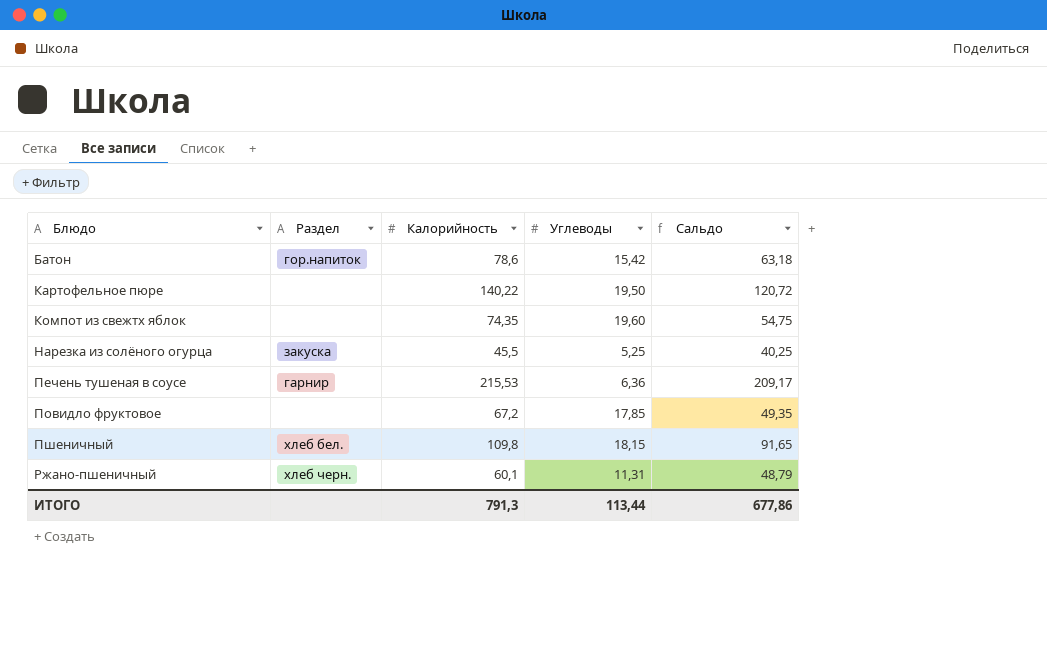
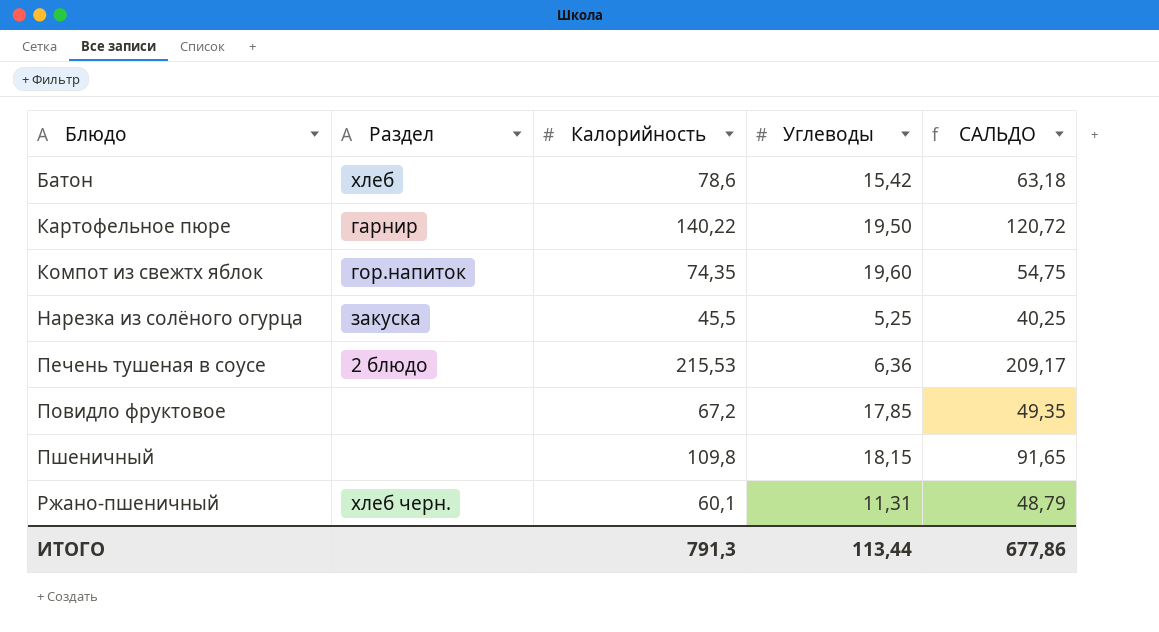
column name: Сальдо -> САЛЬДО
Батон | Раздел: гор.напиток -> хлеб
Картофельное пюре | Раздел: none -> гарнир
Компот из свежтх яблок | Раздел: none -> гор.напиток
Печень тушеная в соусе | Раздел: гарнир -> 2 блюдо
Пшеничный | Раздел: хлеб бел. -> none

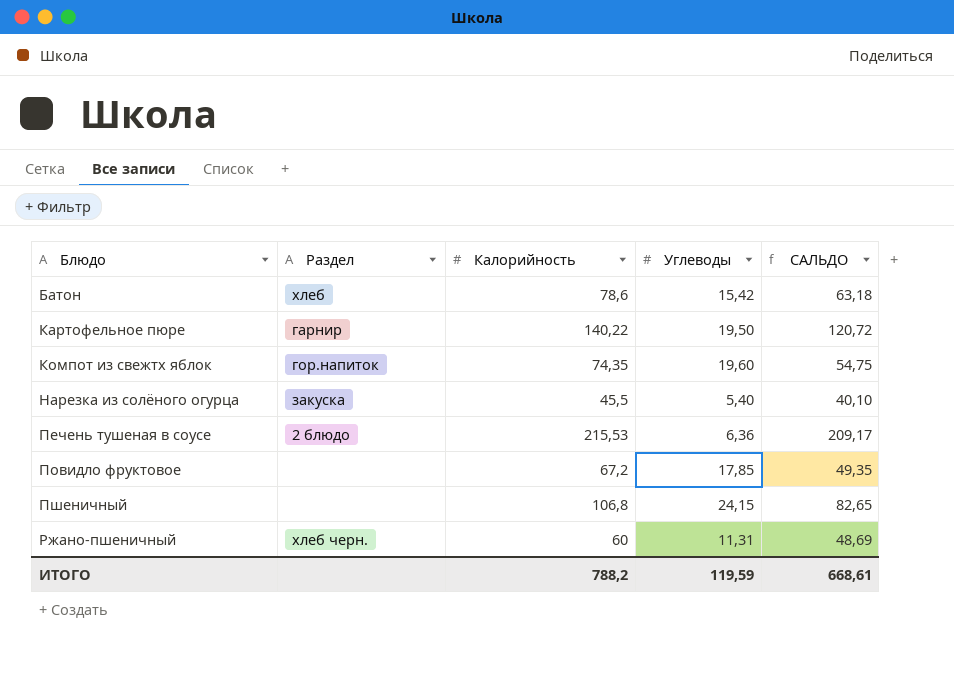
Нарезка из солёного огурца | Углеводы: 5,25 -> 5,40
Нарезка из солёного огурца | САЛЬДО: 40,25 -> 40,10
Пшеничный | Калорийность: 109,8 -> 106,8
Пшеничный | Углеводы: 18,15 -> 24,15
Пшеничный | САЛЬДО: 91,65 -> 82,65
Ржано-пшеничный | Калорийность: 60,1 -> 60
Ржано-пшеничный | САЛЬДО: 48,79 -> 48,69
ИТОГО | Калорийность: 791,3 -> 788,2
ИТОГО | Углеводы: 113,44 -> 119,59
ИТОГО | САЛЬДО: 677,86 -> 668,61

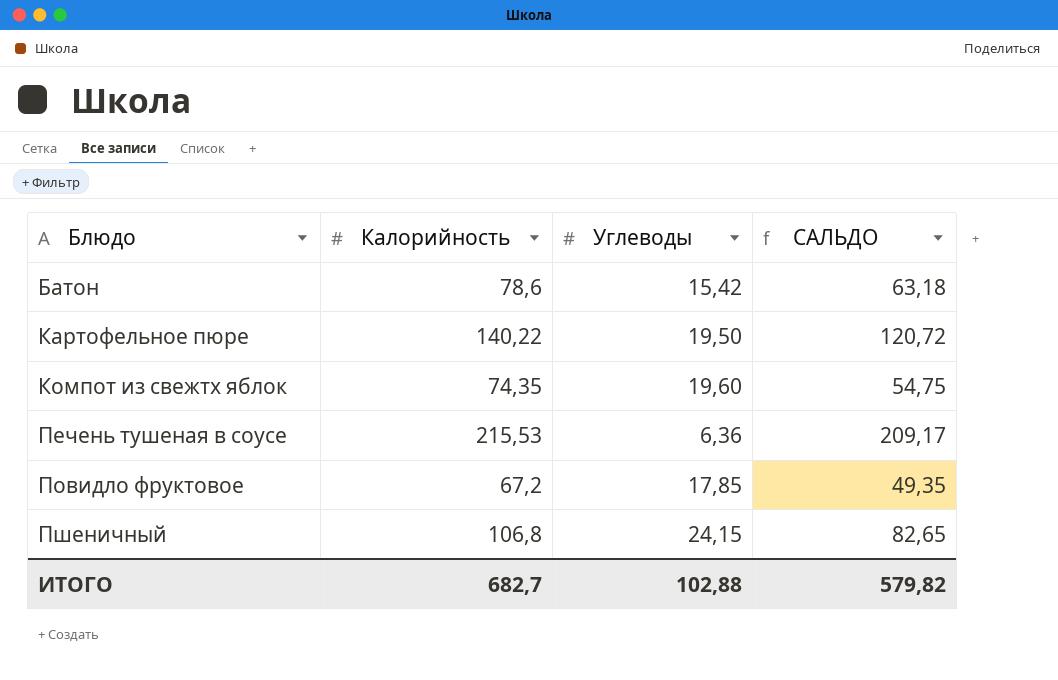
column Раздел | position: 2 -> none
row Нарезка из солёного огурца: закуска | 45,5 | 5,40 | 40,10 -> none
row Ржано-пшеничный: хлеб черн. | 60 | 11,31 | 48,69 -> none
ИТОГО | Калорийность: 788,2 -> 682,7
ИТОГО | Углеводы: 119,59 -> 102,88
ИТОГО | САЛЬДО: 668,61 -> 579,82

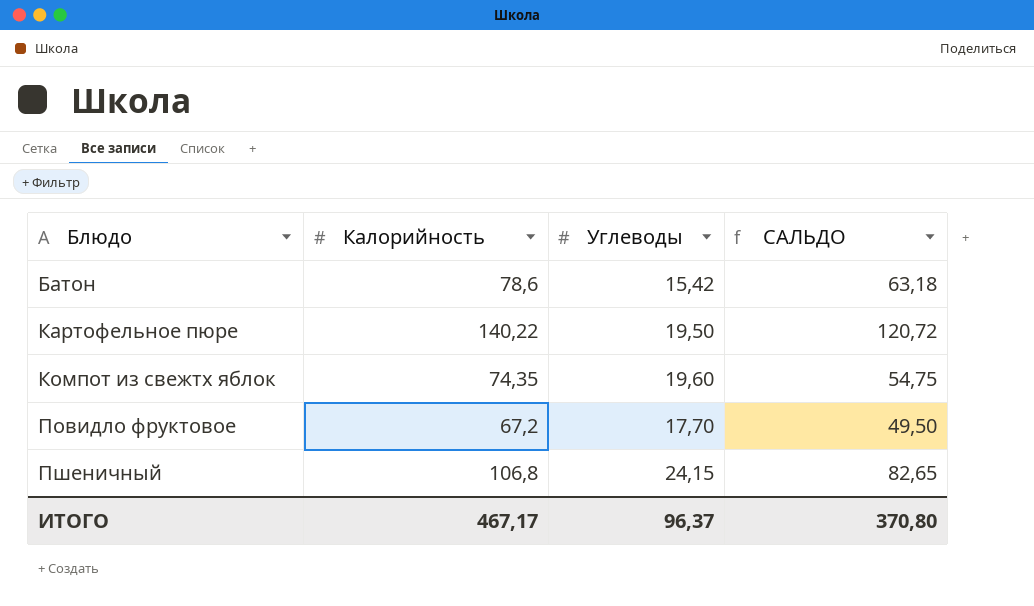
row Печень тушеная в соусе: 215,53 | 6,36 | 209,17 -> none
Повидло фруктовое | Углеводы: 17,85 -> 17,70
Повидло фруктовое | САЛЬДО: 49,35 -> 49,50
ИТОГО | Калорийность: 682,7 -> 467,17
ИТОГО | Углеводы: 102,88 -> 96,37
ИТОГО | САЛЬДО: 579,82 -> 370,80

